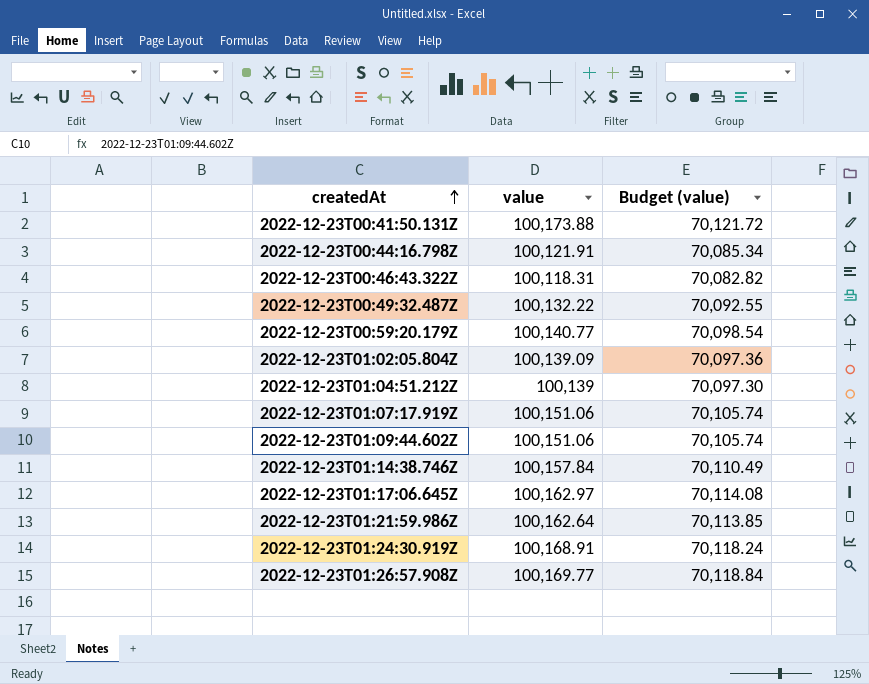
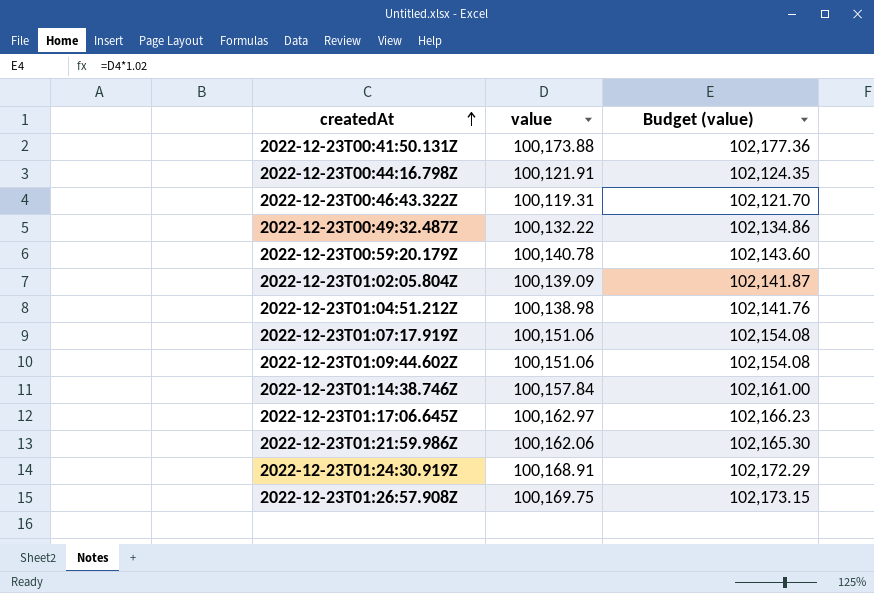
column Budget (value) | formula: [value] * 0.7 -> [value] * 1.02
2022-12-23T00:46:43.322Z | value: 100,118.31 -> 100,119.31
2022-12-23T00:59:20.179Z | value: 100,140.77 -> 100,140.78
2022-12-23T01:04:51.212Z | value: 100,139 -> 100,138.98
2022-12-23T01:21:59.986Z | value: 100,162.64 -> 100,162.06
2022-12-23T01:26:57.908Z | value: 100,169.77 -> 100,169.75

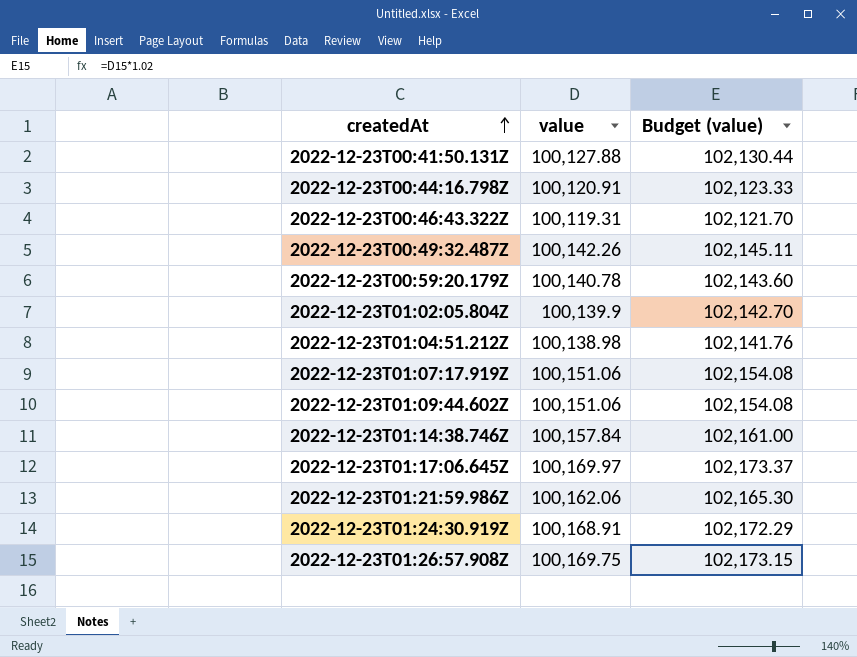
2022-12-23T00:41:50.131Z | value: 100,173.88 -> 100,127.88
2022-12-23T00:41:50.131Z | Budget (value): 102,177.36 -> 102,130.44
2022-12-23T00:44:16.798Z | value: 100,121.91 -> 100,120.91
2022-12-23T00:44:16.798Z | Budget (value): 102,124.35 -> 102,123.33
2022-12-23T00:49:32.487Z | value: 100,132.22 -> 100,142.26
2022-12-23T00:49:32.487Z | Budget (value): 102,134.86 -> 102,145.11
2022-12-23T01:02:05.804Z | value: 100,139.09 -> 100,139.9
2022-12-23T01:02:05.804Z | Budget (value): 102,141.87 -> 102,142.70
2022-12-23T01:17:06.645Z | value: 100,162.97 -> 100,169.97
2022-12-23T01:17:06.645Z | Budget (value): 102,166.23 -> 102,173.37

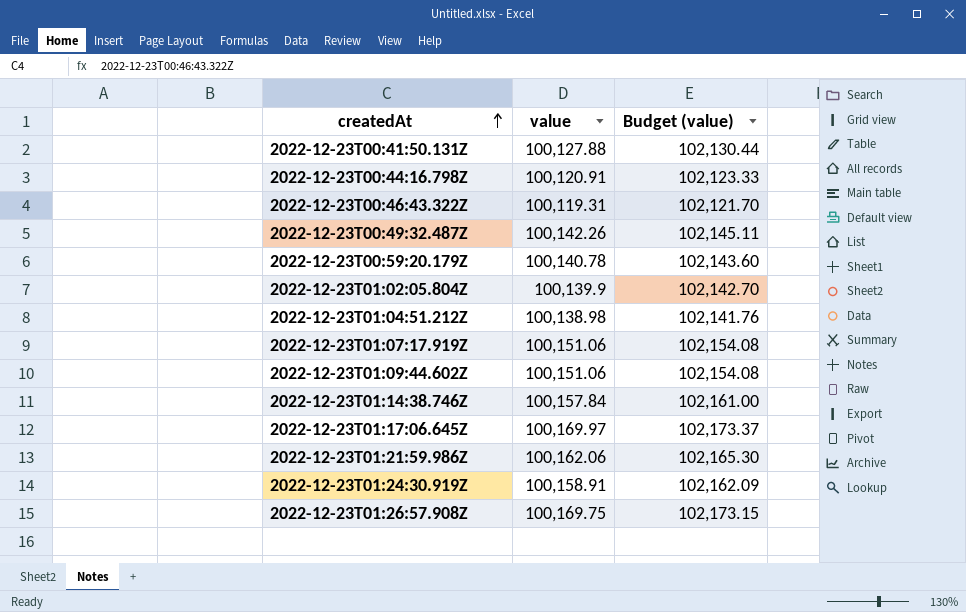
2022-12-23T01:24:30.919Z | value: 100,168.91 -> 100,158.91
2022-12-23T01:24:30.919Z | Budget (value): 102,172.29 -> 102,162.09

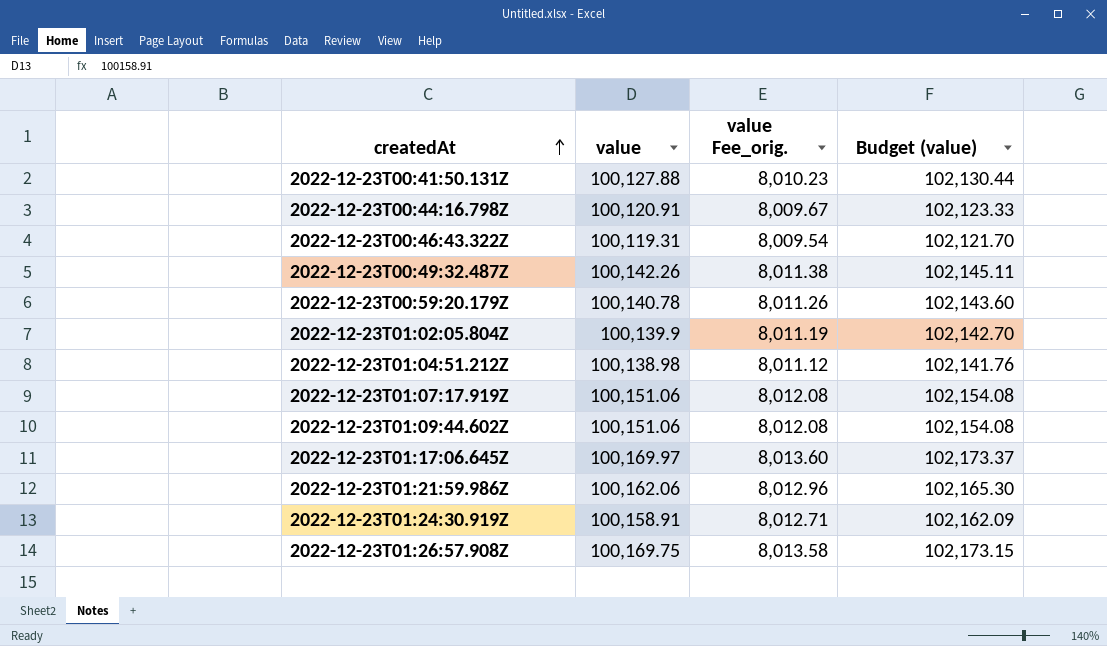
column value Fee_orig. | formula: none -> [value] * 0.08
row 2022-12-23T01:14:38.746Z: 100,157.84 | 102,161.00 -> none

